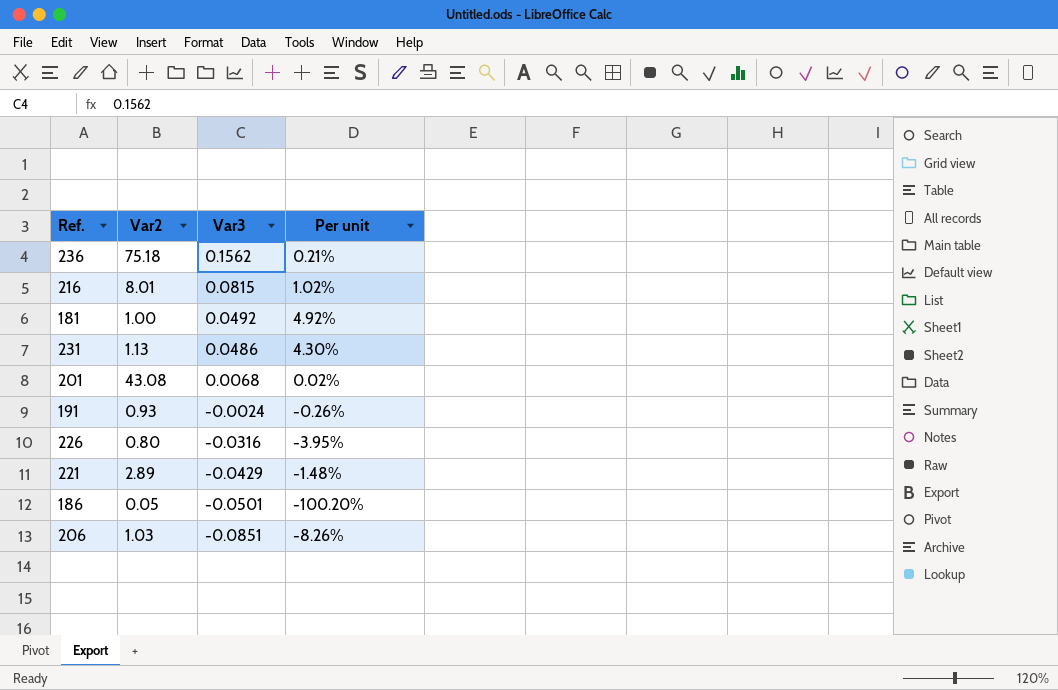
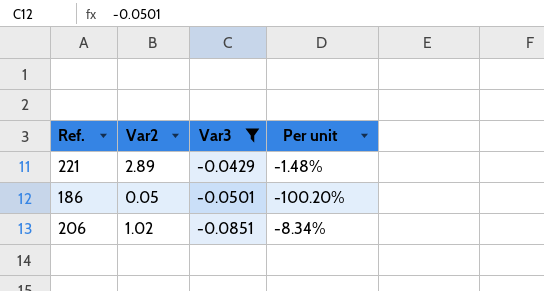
filter: none -> Var3 <= -0.0429
206 | Var2: 1.03 -> 1.02
206 | Per unit: -8.26% -> -8.34%

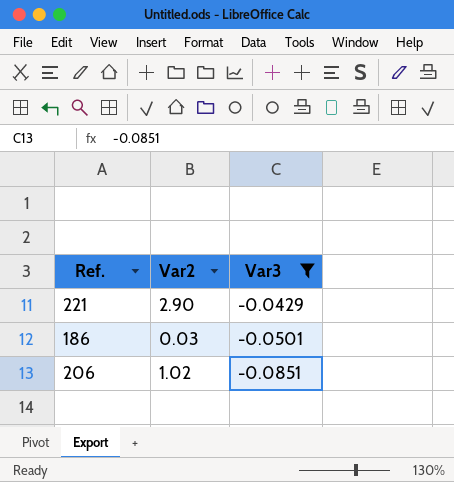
column Per unit | formula: [Var3] / [Var2] -> none
221 | Var2: 2.89 -> 2.90
186 | Var2: 0.05 -> 0.03

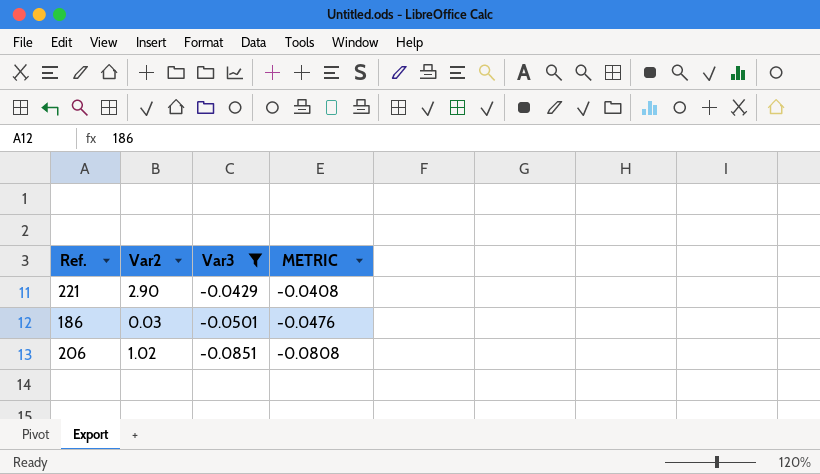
column METRIC | formula: none -> [Var3] * 0.95

